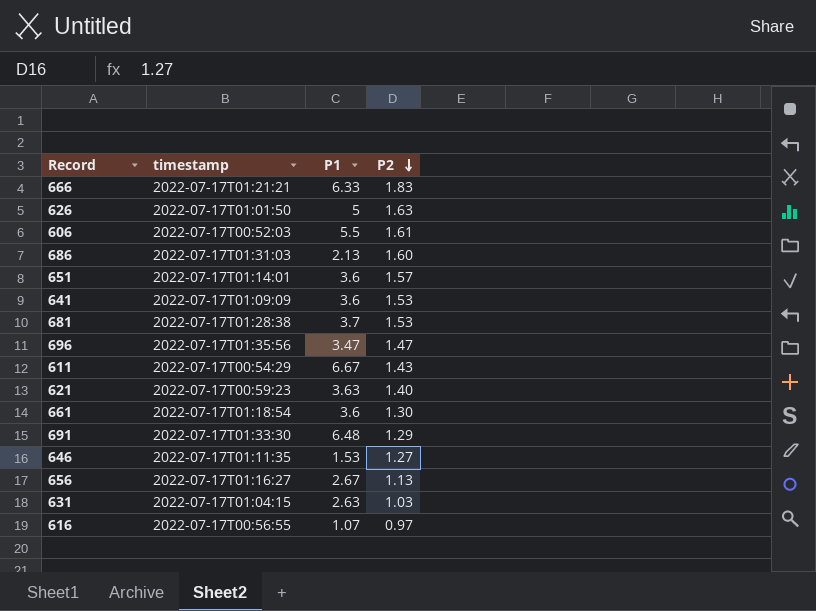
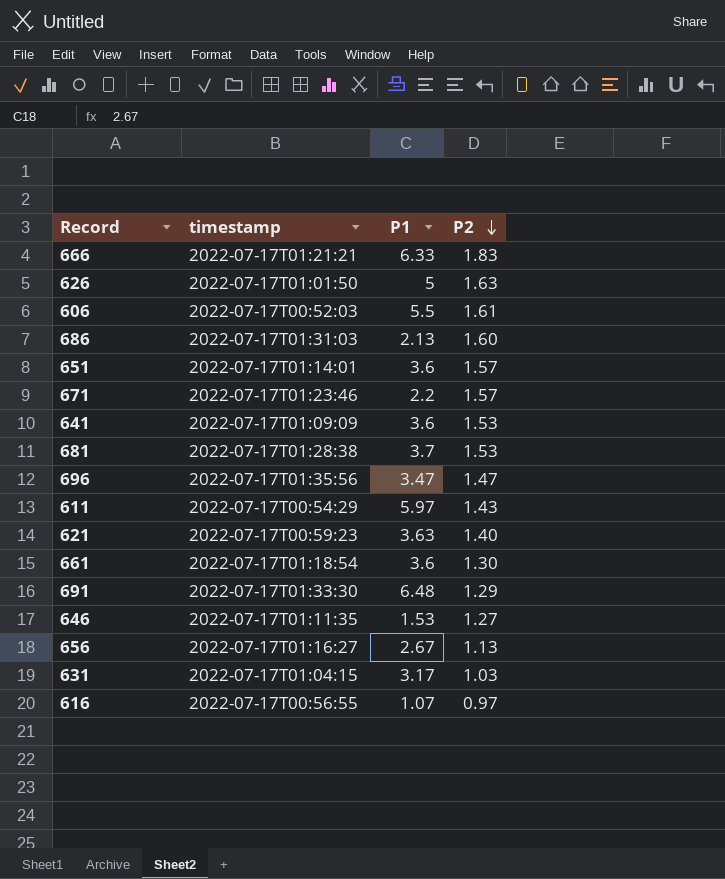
row 671: none -> 2022-07-17T01:23:46 | 2.2 | 1.57
611 | P1: 6.67 -> 5.97
631 | P1: 2.63 -> 3.17

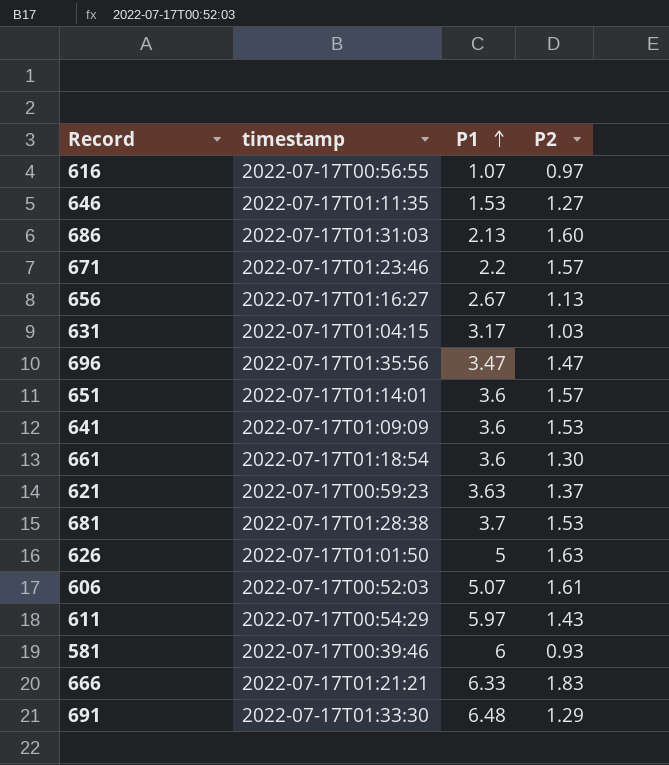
row order: P2 descending -> P1 ascending
621 | P2: 1.40 -> 1.37
606 | P1: 5.5 -> 5.07
row 581: none -> 2022-07-17T00:39:46 | 6 | 0.93

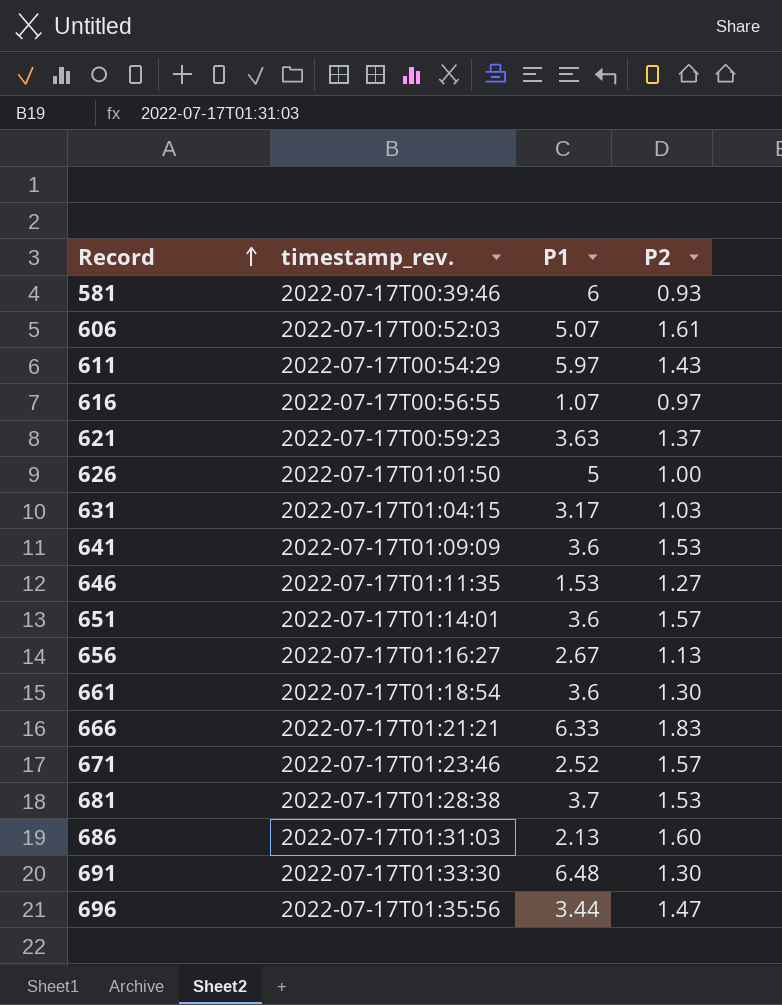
row order: P1 ascending -> Record ascending
column name: timestamp -> timestamp_rev.
626 | P2: 1.63 -> 1.00
671 | P1: 2.2 -> 2.52
691 | P2: 1.29 -> 1.30
696 | P1: 3.47 -> 3.44

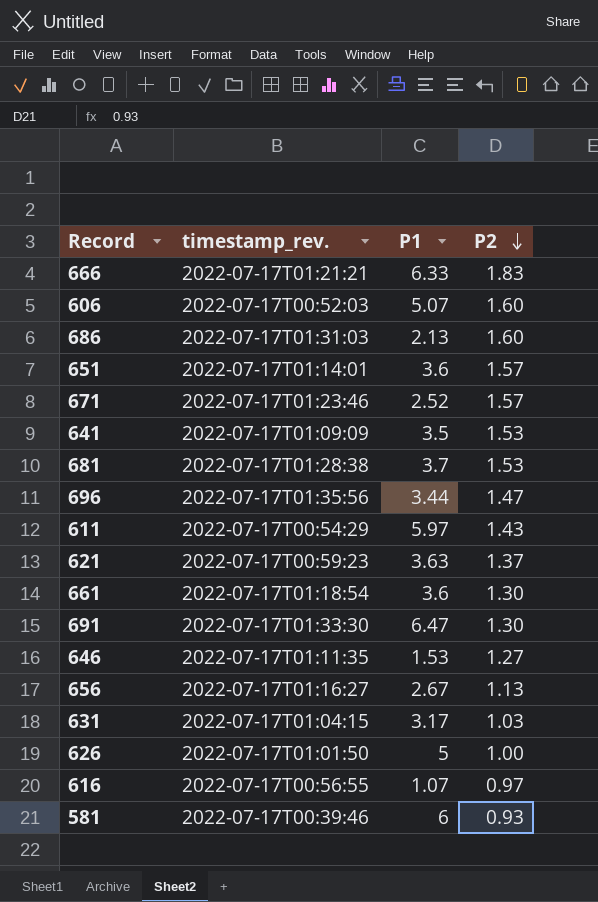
row order: Record ascending -> P2 descending
606 | P2: 1.61 -> 1.60
641 | P1: 3.6 -> 3.5
691 | P1: 6.48 -> 6.47

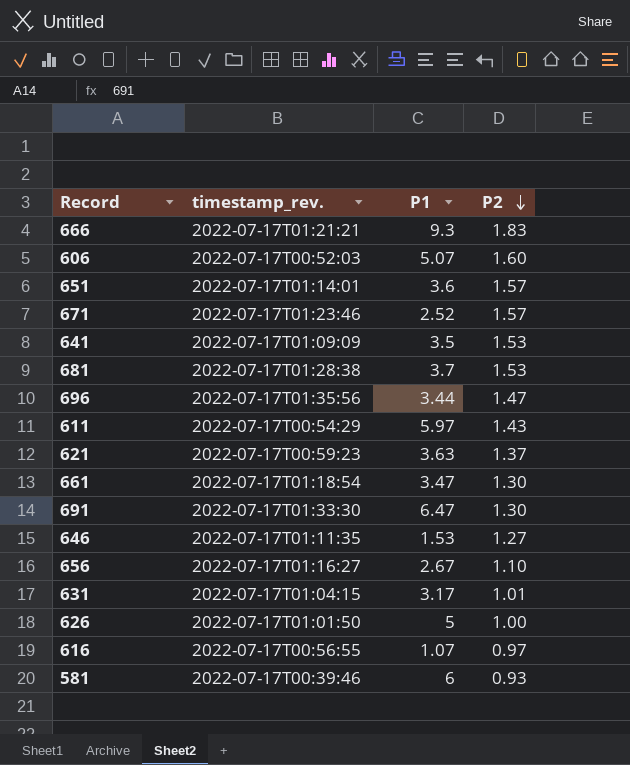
row 686: 2022-07-17T01:31:03 | 2.13 | 1.60 -> none
666 | P1: 6.33 -> 9.3
661 | P1: 3.6 -> 3.47
656 | P2: 1.13 -> 1.10
631 | P2: 1.03 -> 1.01

